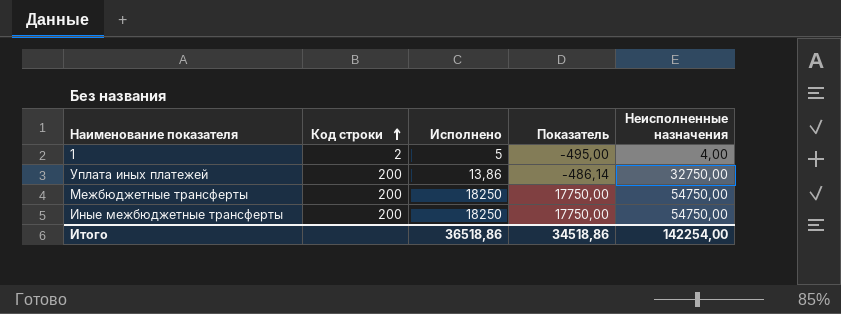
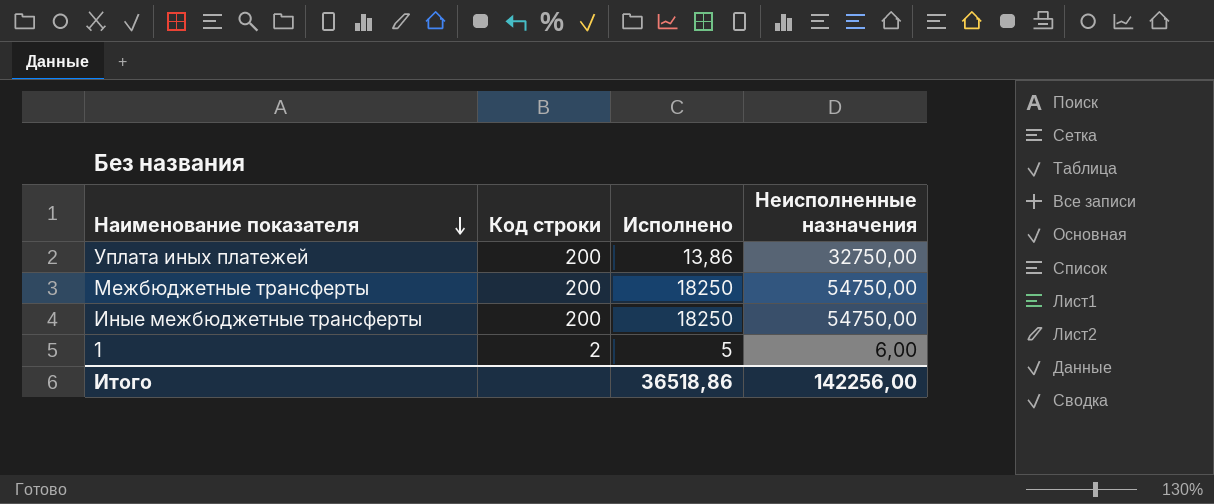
row order: Код строки ascending -> Наименование показателя descending
column Показатель | formula: [Исполнено] - 500 -> none
1 | Неисполненные назначения: 4,00 -> 6,00
Итого | Неисполненные назначения: 142254,00 -> 142256,00

